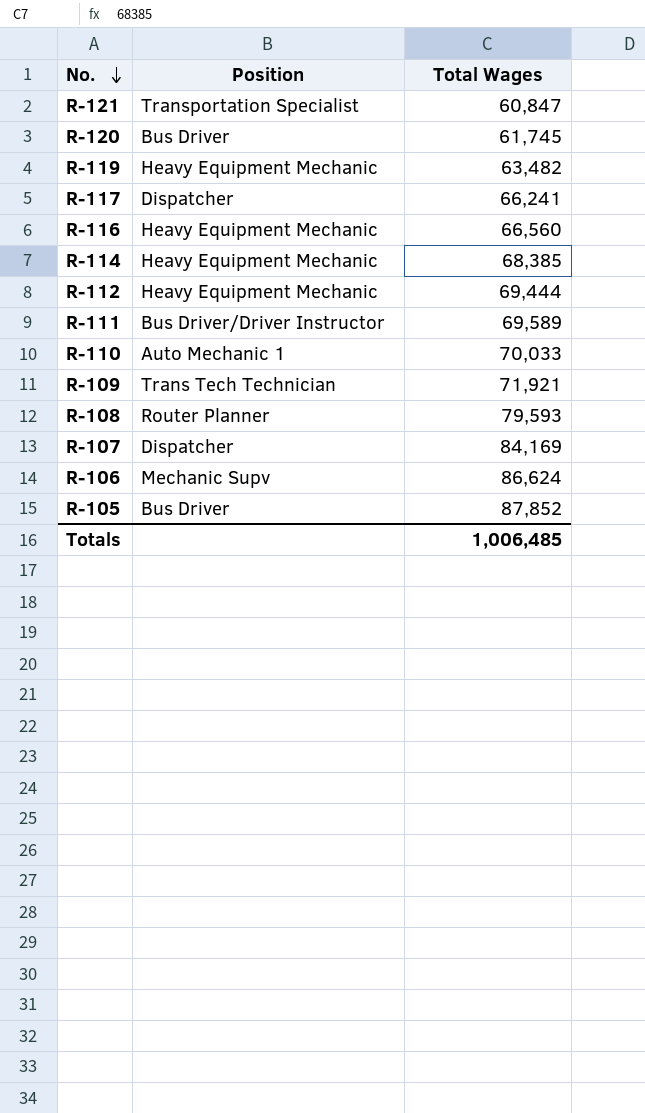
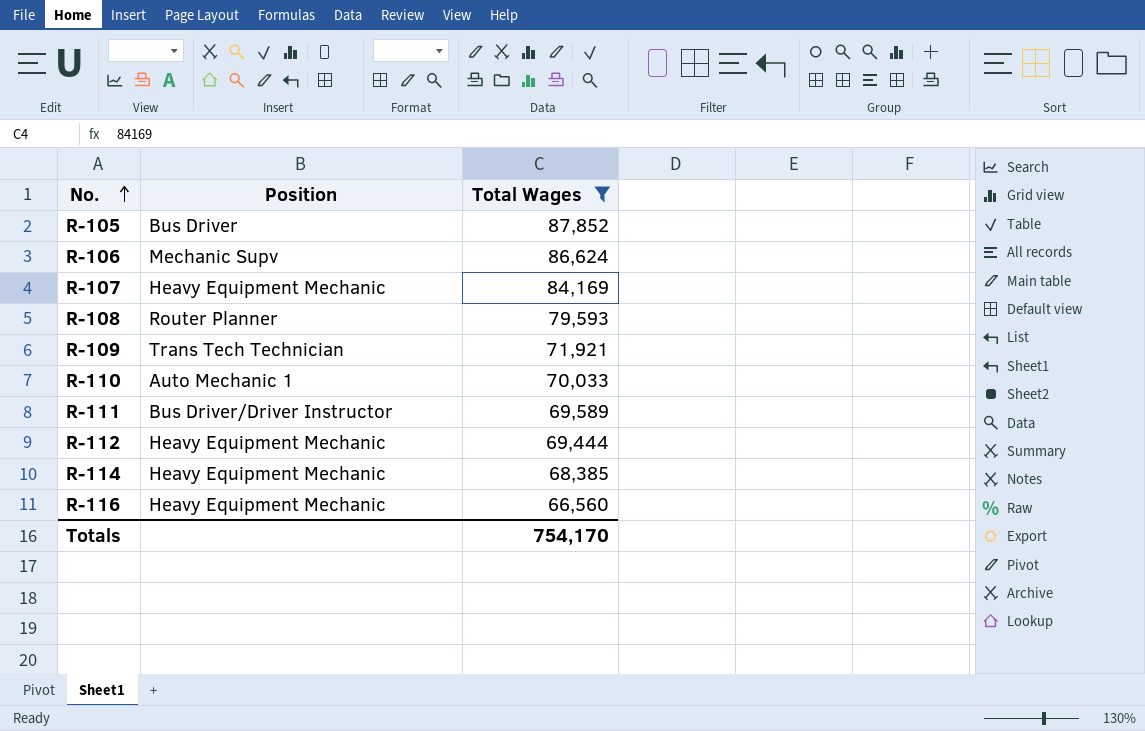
filter: none -> Total Wages >= 66,560
row order: No. descending -> No. ascending
R-107 | Position: Dispatcher -> Heavy Equipment Mechanic
Totals | Total Wages: 1,006,485 -> 754,170

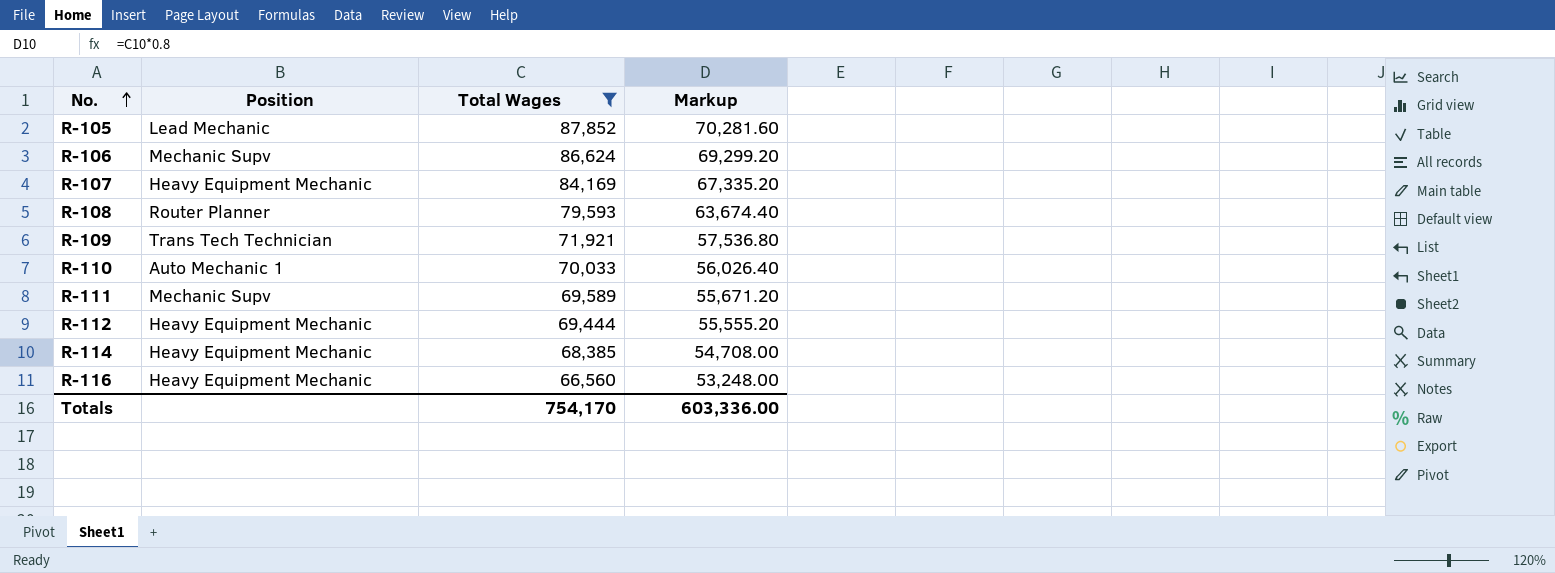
column Markup | formula: none -> [Total Wages] * 0.8
R-105 | Position: Bus Driver -> Lead Mechanic
R-111 | Position: Bus Driver/Driver Instructor -> Mechanic Supv

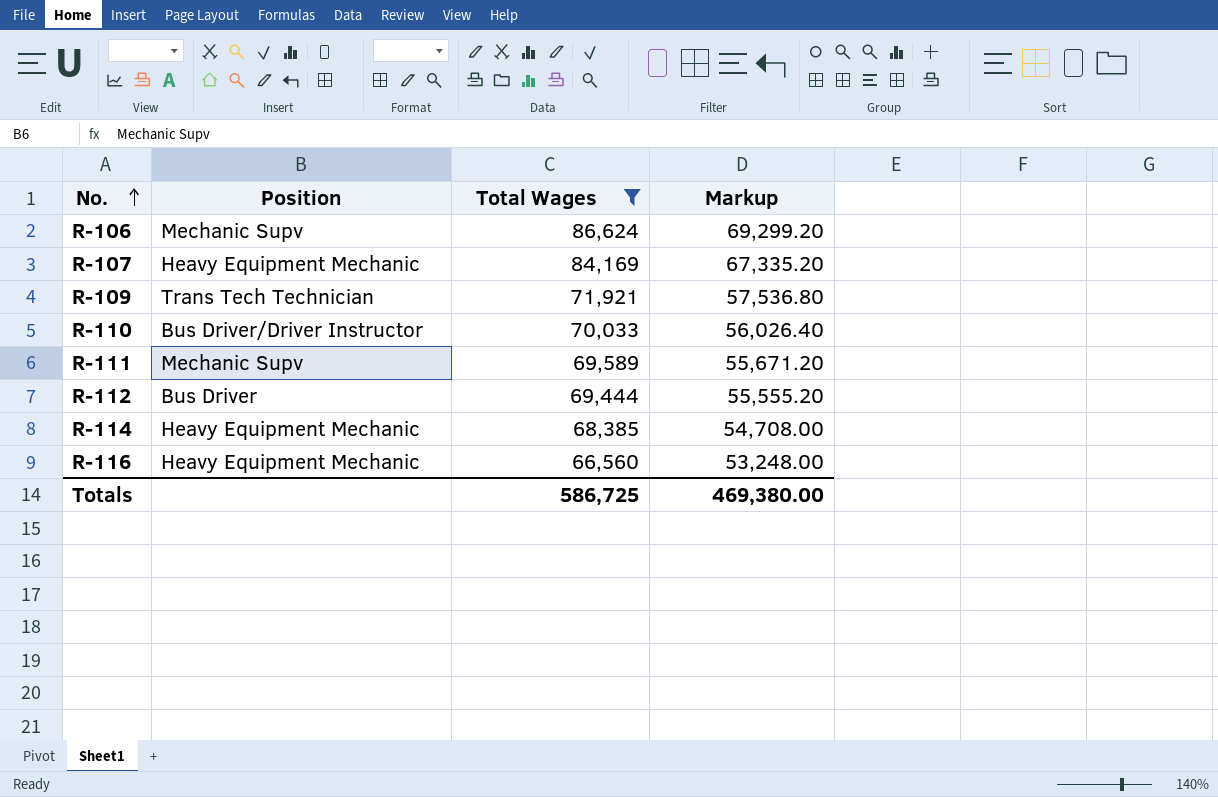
row R-105: Lead Mechanic | 87,852 | 70,281.60 -> none
row R-108: Router Planner | 79,593 | 63,674.40 -> none
R-110 | Position: Auto Mechanic 1 -> Bus Driver/Driver Instructor
R-112 | Position: Heavy Equipment Mechanic -> Bus Driver
Totals | Total Wages: 754,170 -> 586,725
Totals | Markup: 603,336.00 -> 469,380.00

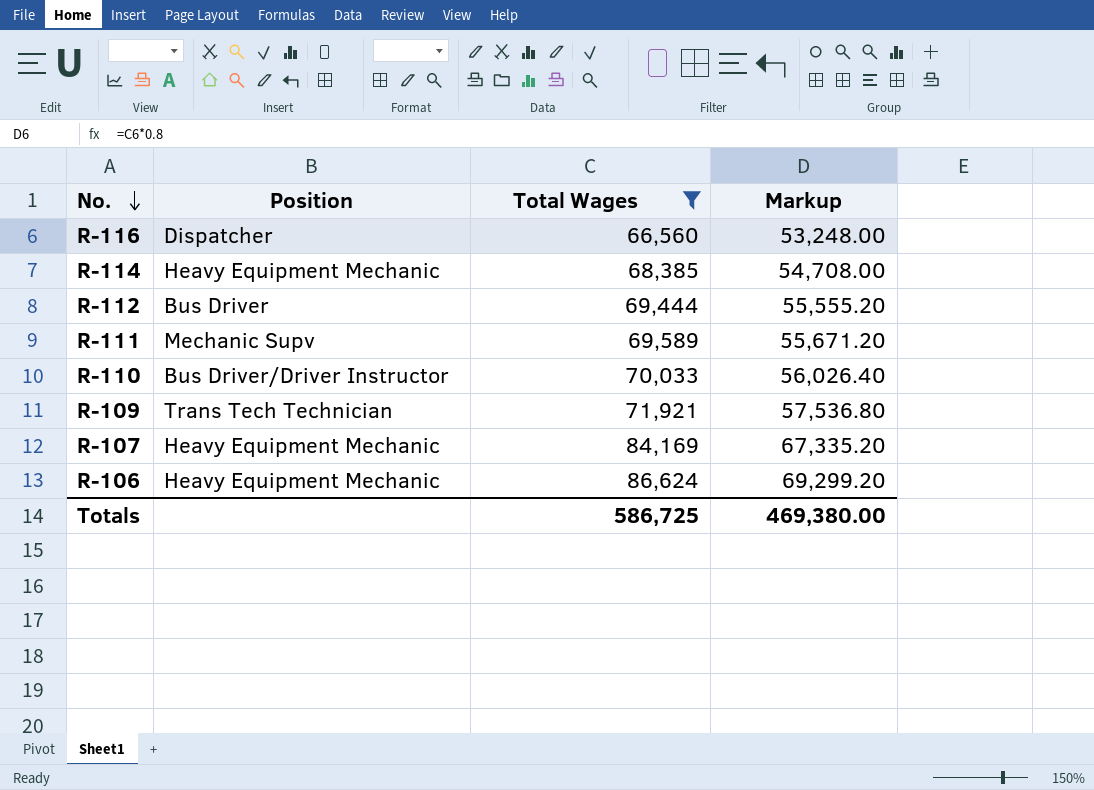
row order: No. ascending -> No. descending
R-116 | Position: Heavy Equipment Mechanic -> Dispatcher
R-106 | Position: Mechanic Supv -> Heavy Equipment Mechanic

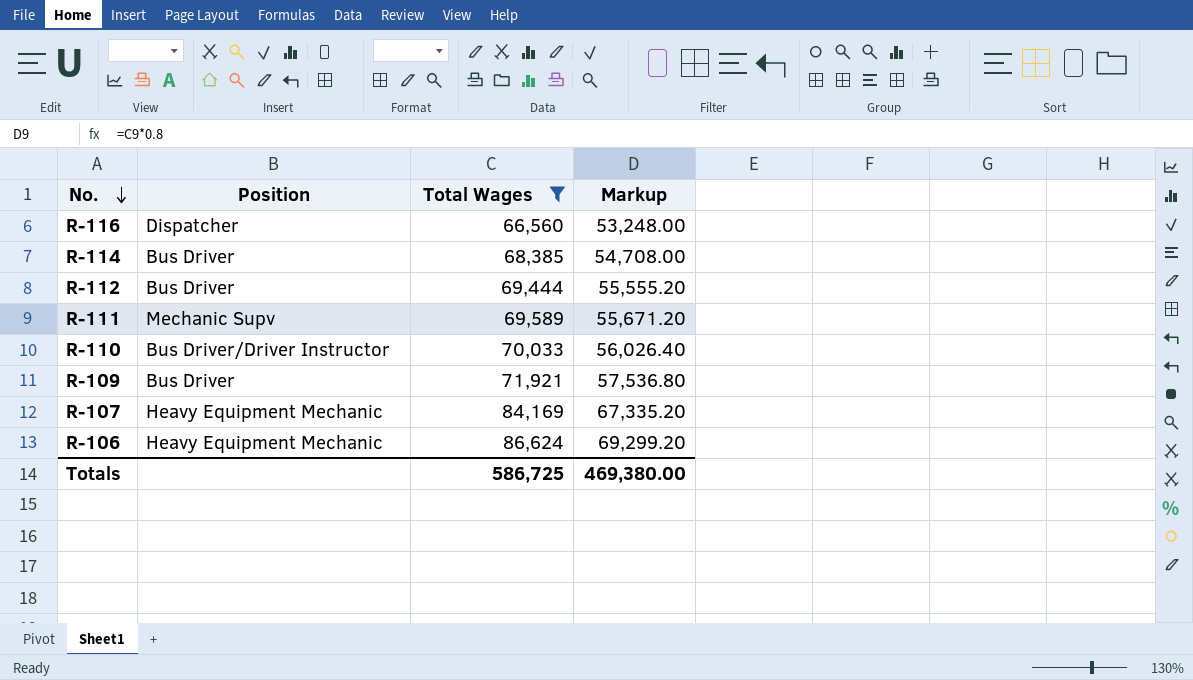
R-114 | Position: Heavy Equipment Mechanic -> Bus Driver
R-109 | Position: Trans Tech Technician -> Bus Driver

